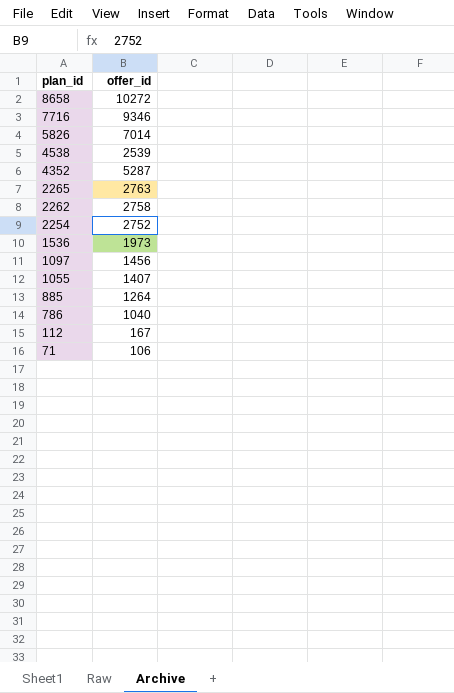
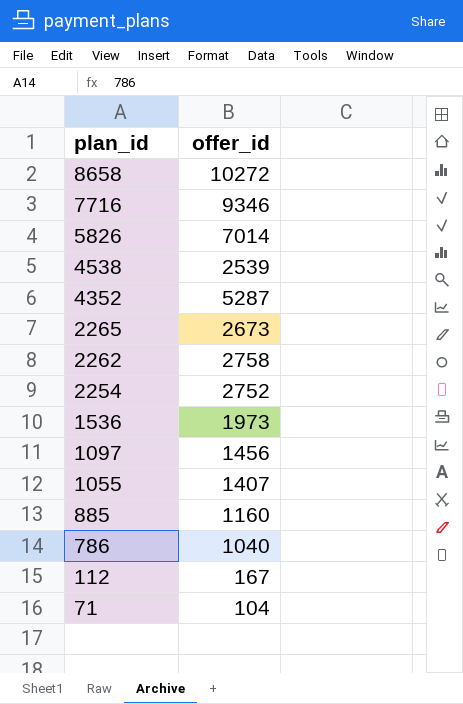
2265 | offer_id: 2763 -> 2673
885 | offer_id: 1264 -> 1160
71 | offer_id: 106 -> 104

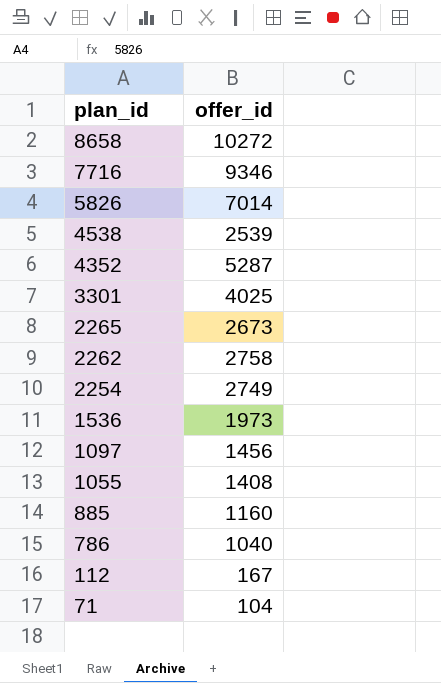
row 3301: none -> 4025
2254 | offer_id: 2752 -> 2749
1055 | offer_id: 1407 -> 1408

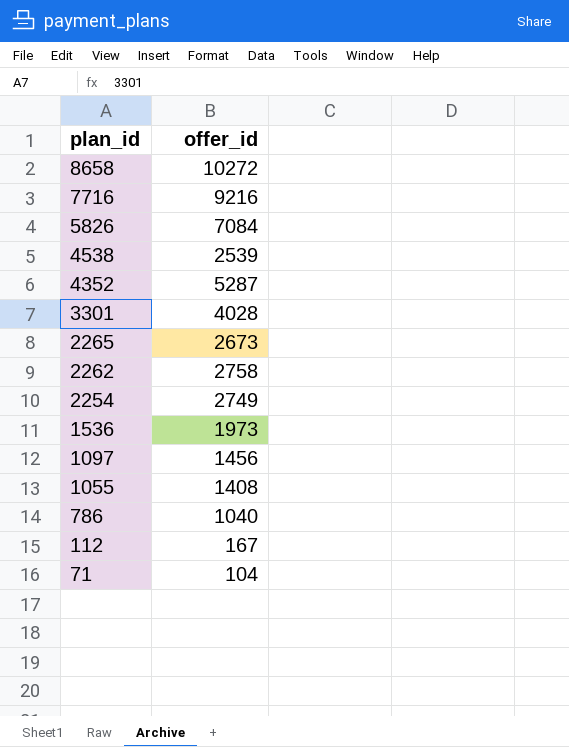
row 885: 1160 -> none
7716 | offer_id: 9346 -> 9216
5826 | offer_id: 7014 -> 7084
3301 | offer_id: 4025 -> 4028

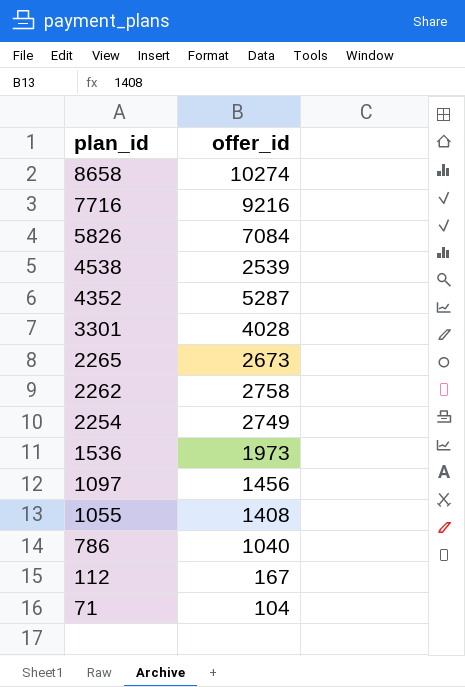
8658 | offer_id: 10272 -> 10274

